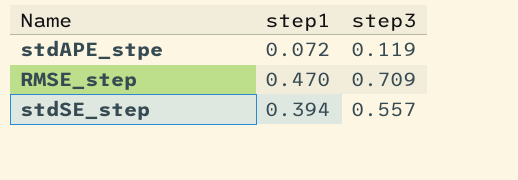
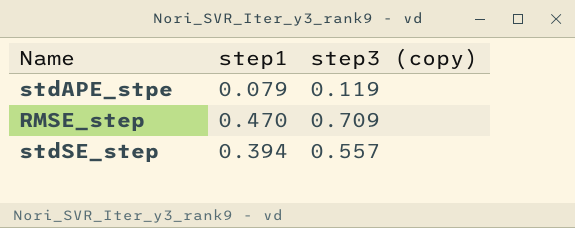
column name: step3 -> step3 (copy)
stdAPE_stpe | step1: 0.072 -> 0.079

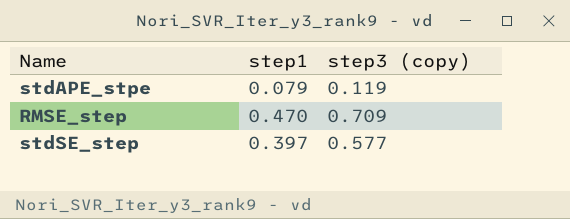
stdSE_step | step1: 0.394 -> 0.397
stdSE_step | step3 (copy): 0.557 -> 0.577

